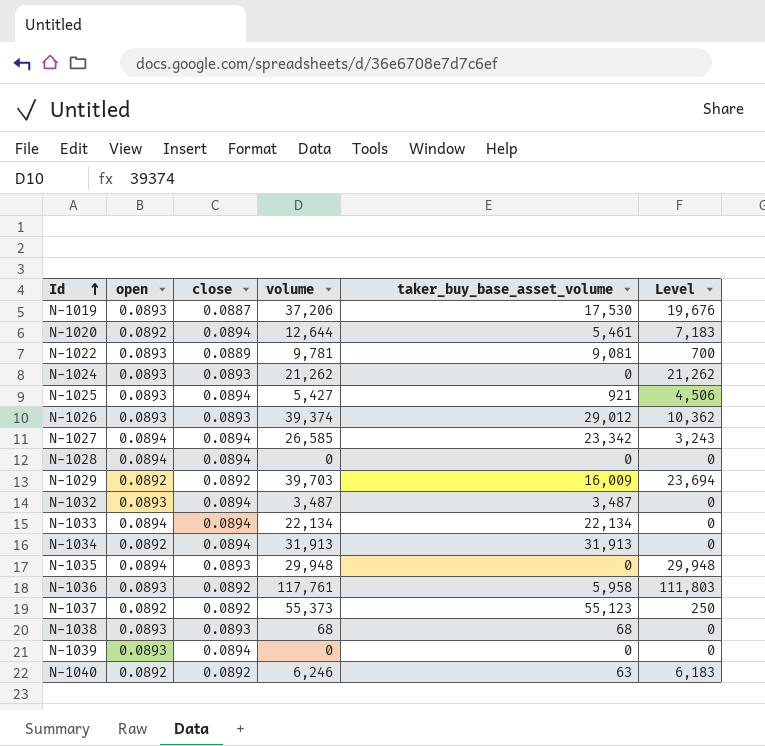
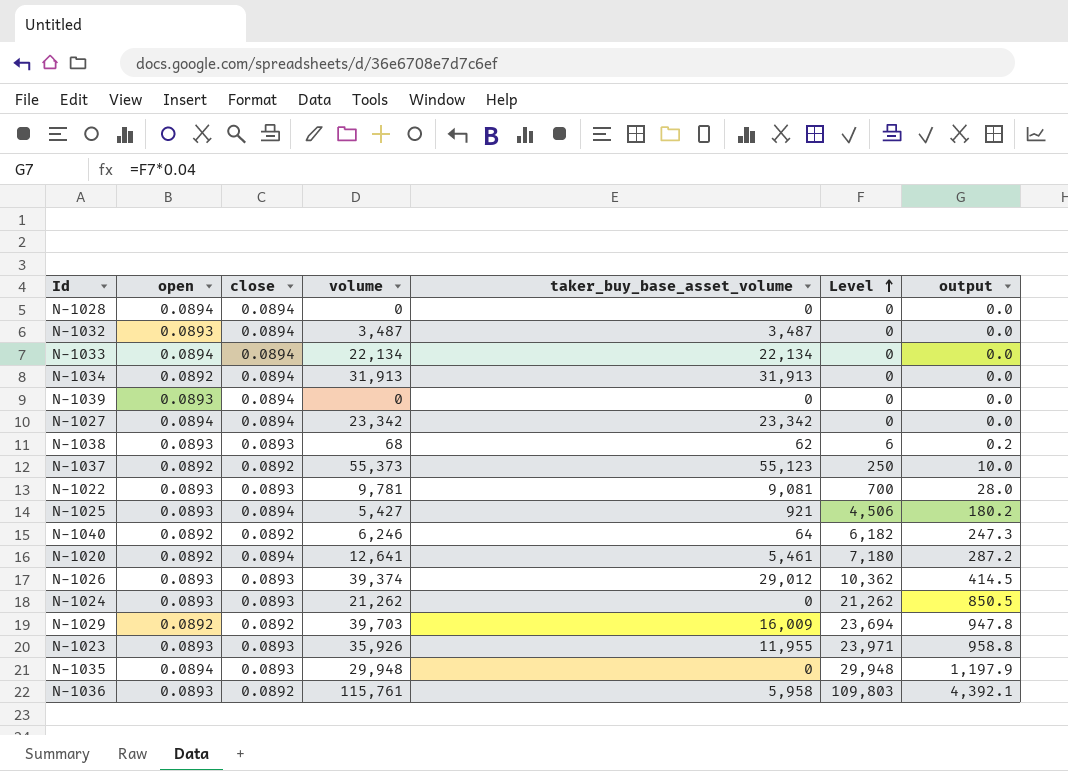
row order: Id ascending -> Level ascending
column output | formula: none -> [Level] * 0.04
row N-1019: 0.0893 | 0.0887 | 37,206 | 17,530 | 19,676 -> none
N-1027 | volume: 26,585 -> 23,342
N-1027 | Level: 3,243 -> 0
N-1038 | taker_buy_base_asset_volume: 68 -> 62
N-1038 | Level: 0 -> 6
N-1022 | close: 0.0889 -> 0.0893
N-1040 | taker_buy_base_asset_volume: 63 -> 64
N-1040 | Level: 6,183 -> 6,182
N-1020 | volume: 12,644 -> 12,641
N-1020 | Level: 7,183 -> 7,180
row N-1023: none -> 0.0893 | 0.0893 | 35,926 | 11,955 | 23,971 | 958.8
N-1036 | volume: 117,761 -> 115,761
N-1036 | Level: 111,803 -> 109,803

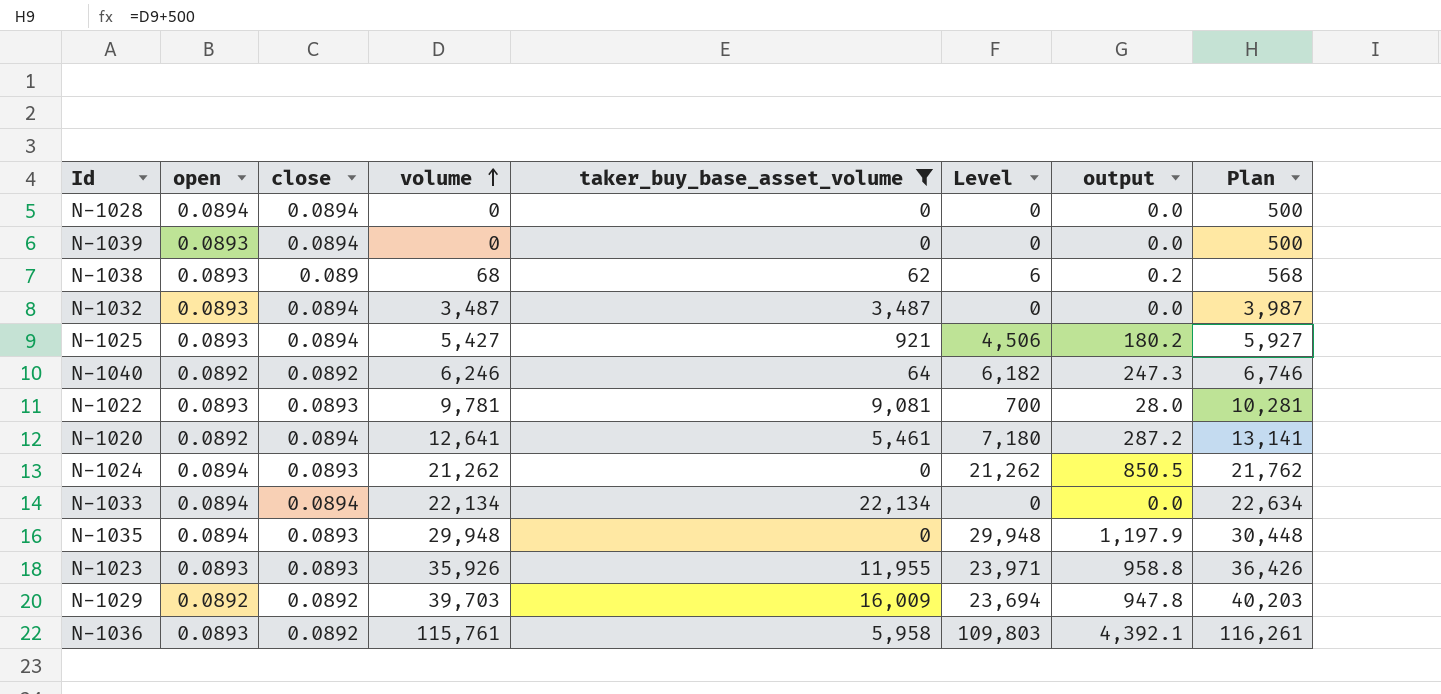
filter: none -> taker_buy_base_asset_volume <= 22,134
row order: Level ascending -> volume ascending
column Plan | formula: none -> [volume] + 500
N-1038 | close: 0.0893 -> 0.089
N-1024 | open: 0.0893 -> 0.0894

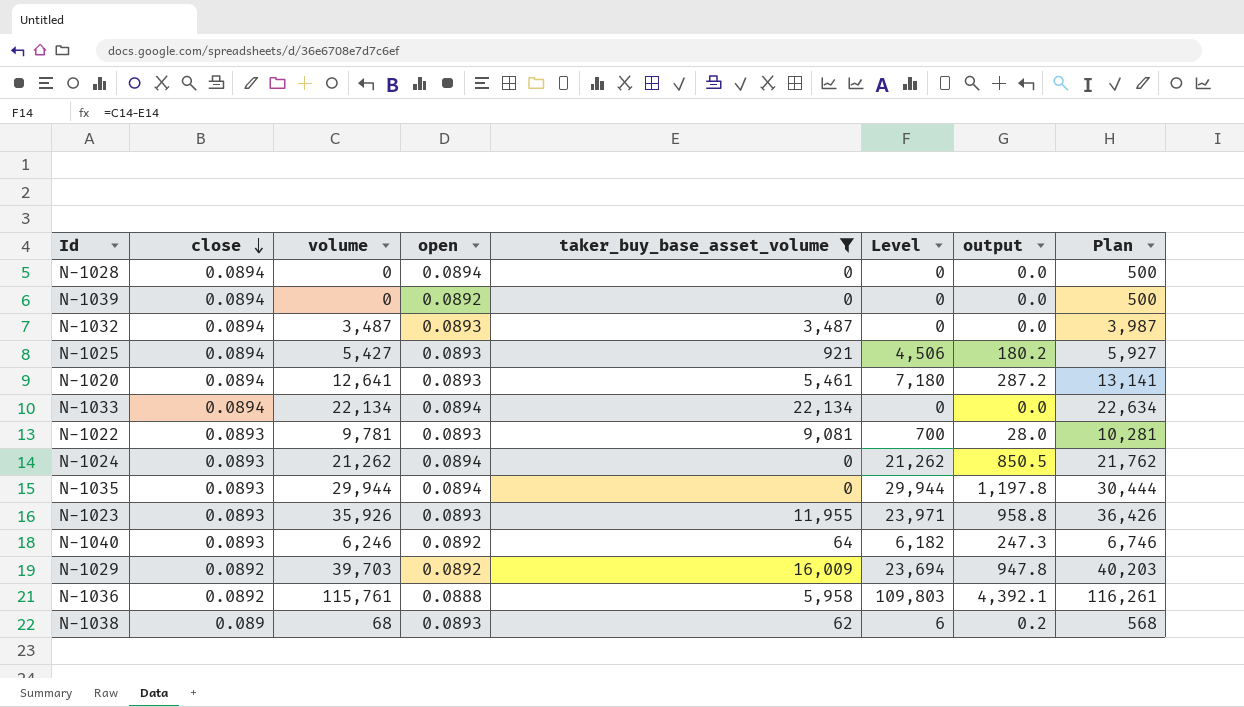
row order: volume ascending -> close descending
column open | position: 2 -> 4
N-1039 | open: 0.0893 -> 0.0892
N-1020 | open: 0.0892 -> 0.0893
N-1035 | volume: 29,948 -> 29,944
N-1035 | Level: 29,948 -> 29,944
N-1035 | output: 1,197.9 -> 1,197.8
N-1035 | Plan: 30,448 -> 30,444
N-1040 | close: 0.0892 -> 0.0893
N-1036 | open: 0.0893 -> 0.0888

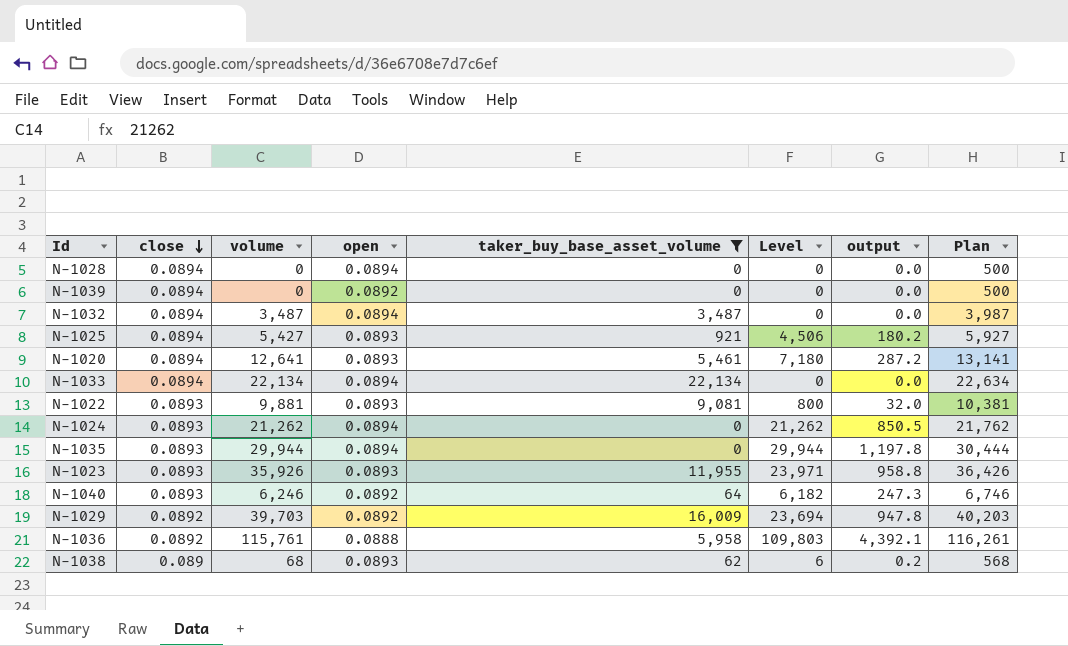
N-1032 | open: 0.0893 -> 0.0894
N-1022 | volume: 9,781 -> 9,881
N-1022 | Level: 700 -> 800
N-1022 | output: 28.0 -> 32.0
N-1022 | Plan: 10,281 -> 10,381

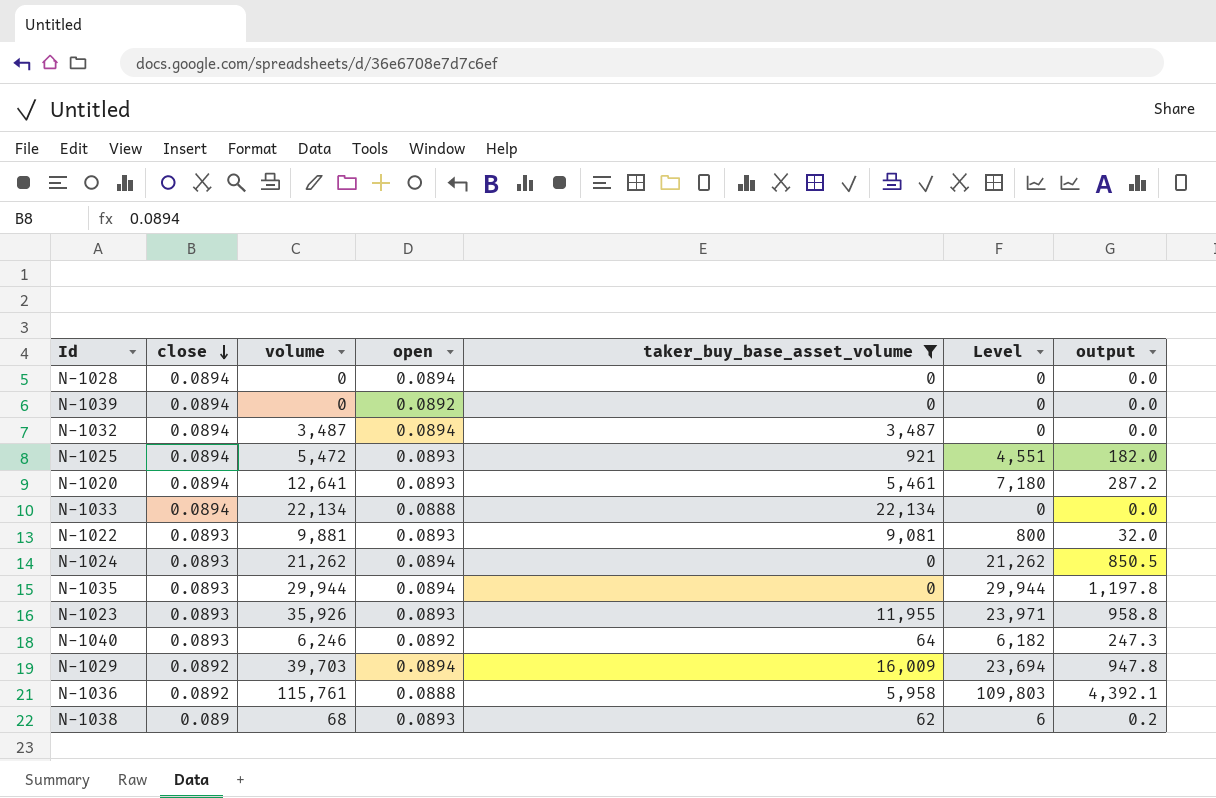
column Plan | formula: [volume] + 500 -> none
N-1025 | volume: 5,427 -> 5,472
N-1025 | Level: 4,506 -> 4,551
N-1025 | output: 180.2 -> 182.0
N-1033 | open: 0.0894 -> 0.0888
N-1029 | open: 0.0892 -> 0.0894

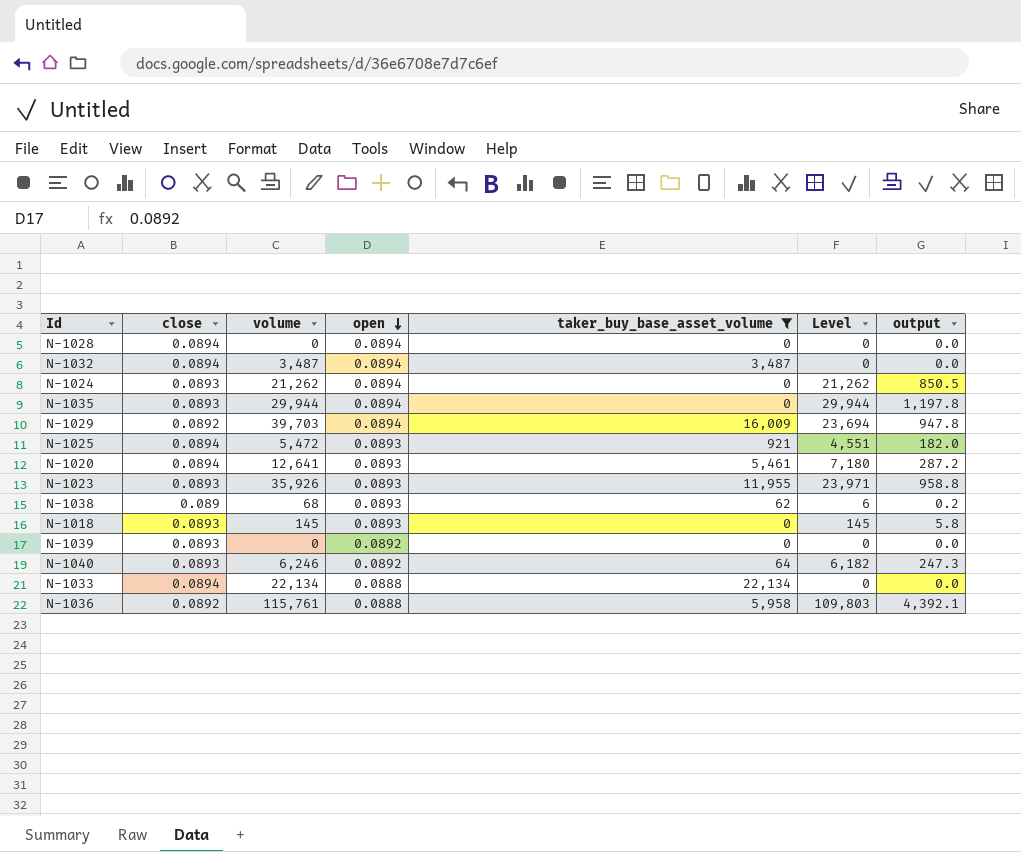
row order: close descending -> open descending
row N-1022: 0.0893 | 9,881 | 0.0893 | 9,081 | 800 | 32.0 -> none
row N-1018: none -> 0.0893 | 145 | 0.0893 | 0 | 145 | 5.8
N-1039 | close: 0.0894 -> 0.0893

